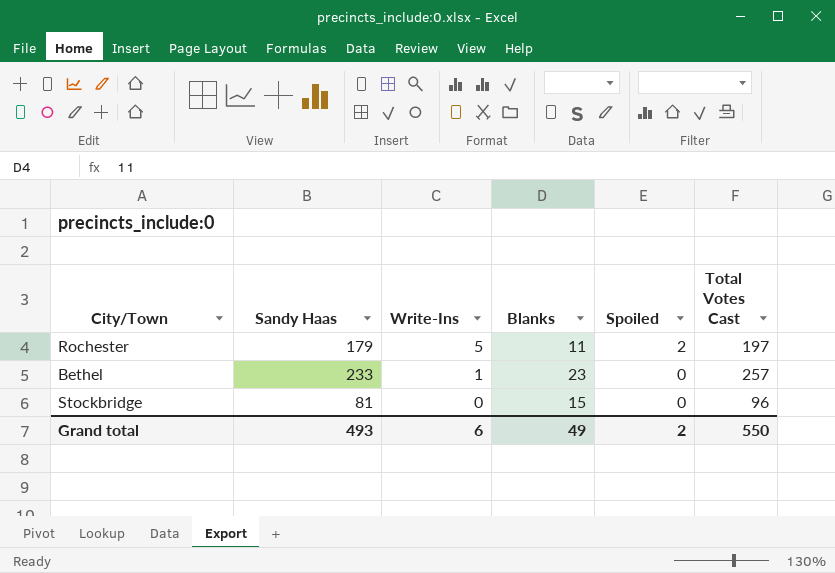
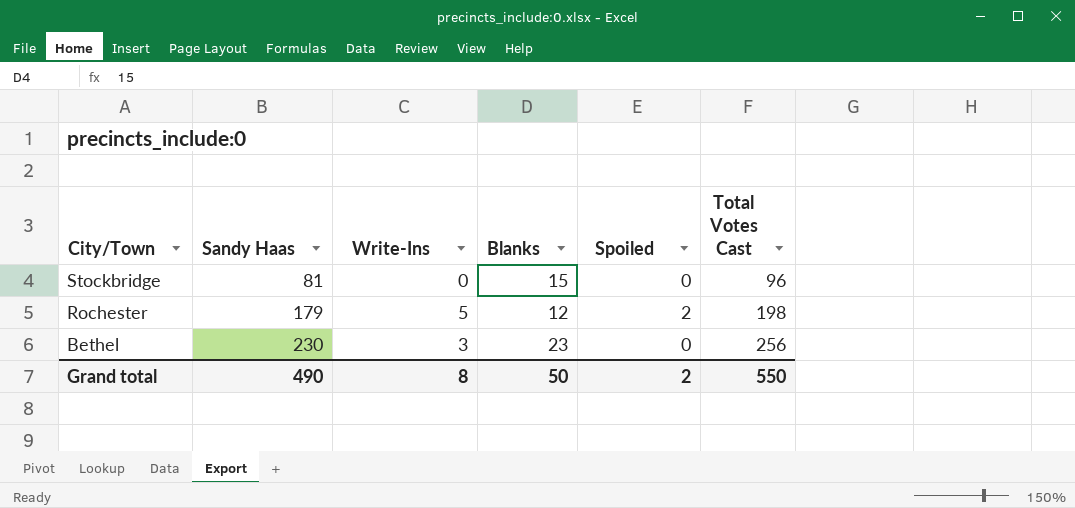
row order: Write-Ins descending -> City/Town descending
Rochester | Blanks: 11 -> 12
Rochester | Total Votes Cast: 197 -> 198
Bethel | Sandy Haas: 233 -> 230
Bethel | Write-Ins: 1 -> 3
Bethel | Total Votes Cast: 257 -> 256
Grand total | Sandy Haas: 493 -> 490
Grand total | Write-Ins: 6 -> 8
Grand total | Blanks: 49 -> 50

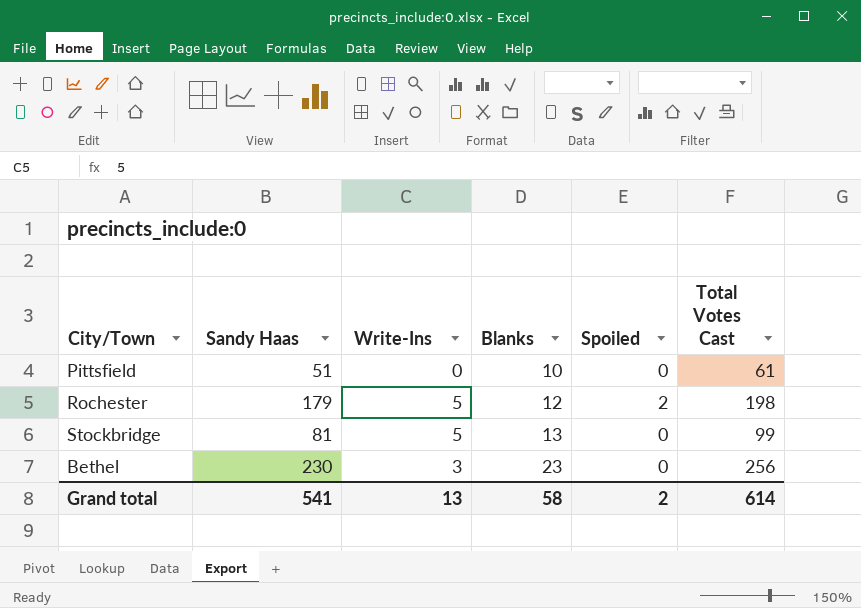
row order: City/Town descending -> Blanks ascending
row Pittsfield: none -> 51 | 0 | 10 | 0 | 61
Stockbridge | Write-Ins: 0 -> 5
Stockbridge | Blanks: 15 -> 13
Stockbridge | Total Votes Cast: 96 -> 99
Grand total | Sandy Haas: 490 -> 541
Grand total | Write-Ins: 8 -> 13
Grand total | Blanks: 50 -> 58
Grand total | Total Votes Cast: 550 -> 614

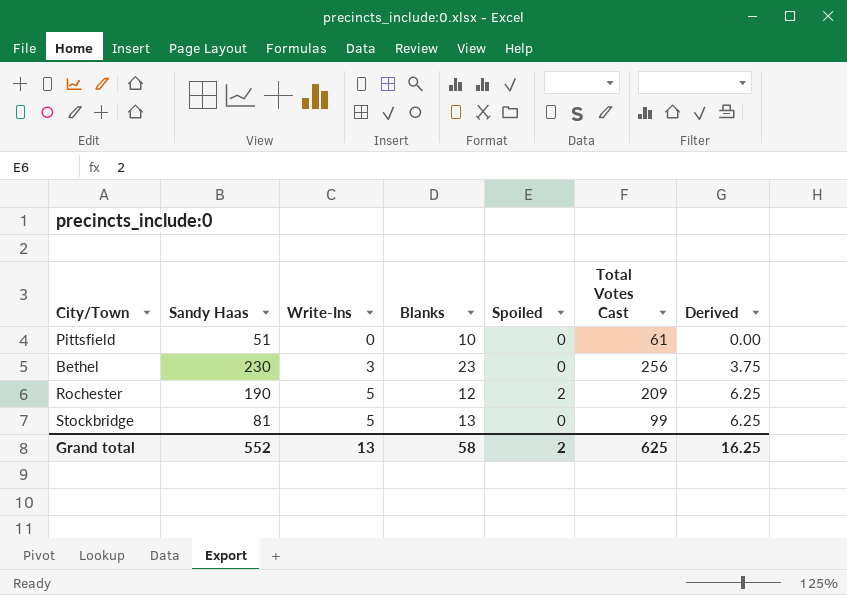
row order: Blanks ascending -> Write-Ins ascending
column Derived | formula: none -> [Write-Ins] * 1.25
Rochester | Sandy Haas: 179 -> 190
Rochester | Total Votes Cast: 198 -> 209
Grand total | Sandy Haas: 541 -> 552
Grand total | Total Votes Cast: 614 -> 625

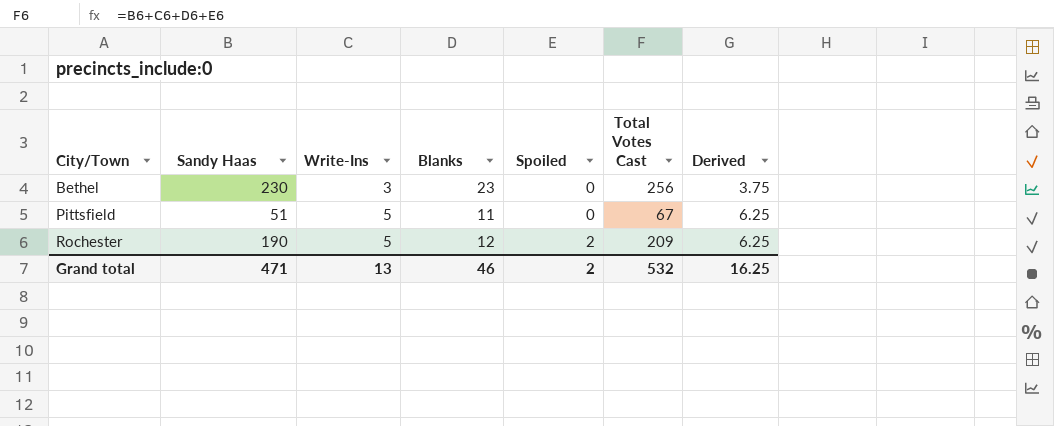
row order: Write-Ins ascending -> City/Town ascending
row Stockbridge: 81 | 5 | 13 | 0 | 99 | 6.25 -> none
Pittsfield | Write-Ins: 0 -> 5
Pittsfield | Blanks: 10 -> 11
Pittsfield | Total Votes Cast: 61 -> 67
Pittsfield | Derived: 0.00 -> 6.25
Grand total | Sandy Haas: 552 -> 471
Grand total | Blanks: 58 -> 46
Grand total | Total Votes Cast: 625 -> 532

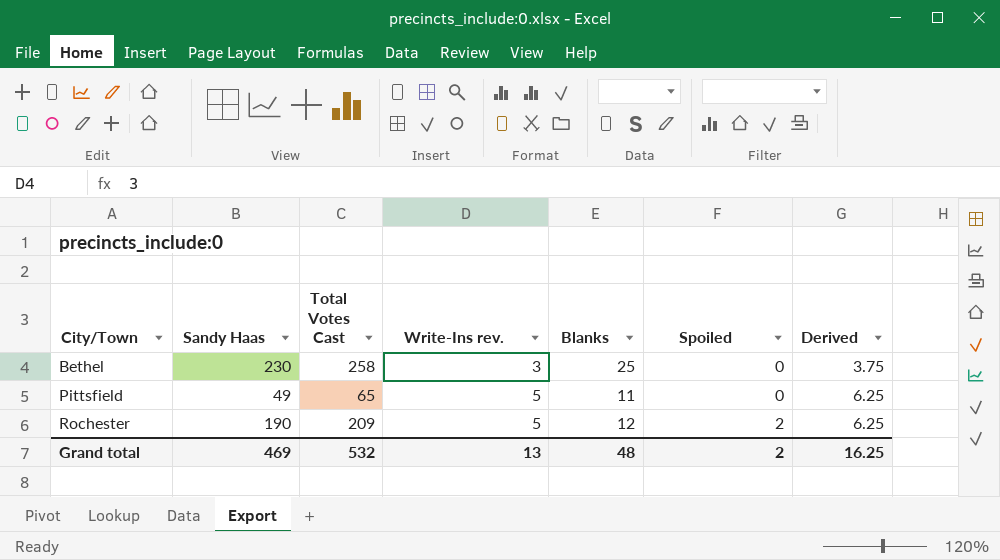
column Total Votes Cast | position: 6 -> 3
column name: Write-Ins -> Write-Ins rev.
Bethel | Total Votes Cast: 256 -> 258
Bethel | Blanks: 23 -> 25
Pittsfield | Sandy Haas: 51 -> 49
Pittsfield | Total Votes Cast: 67 -> 65
Grand total | Sandy Haas: 471 -> 469
Grand total | Blanks: 46 -> 48

